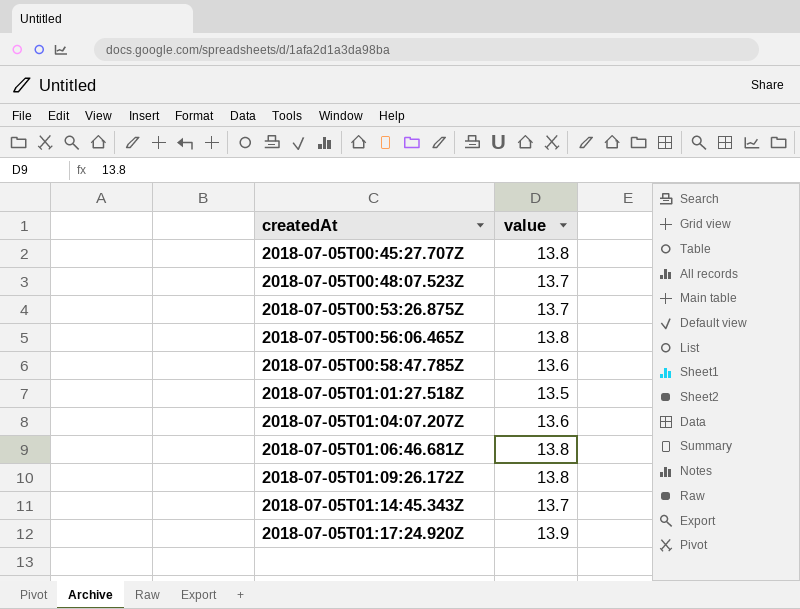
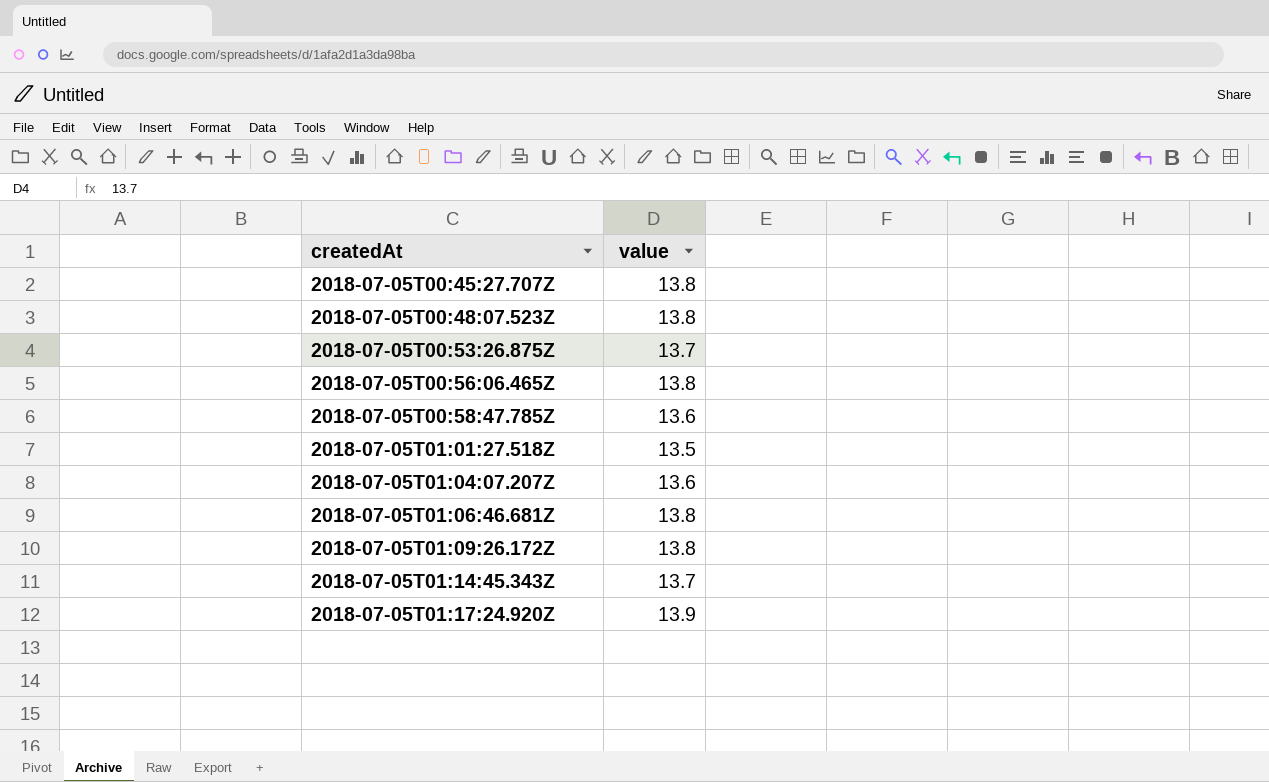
2018-07-05T00:48:07.523Z | value: 13.7 -> 13.8

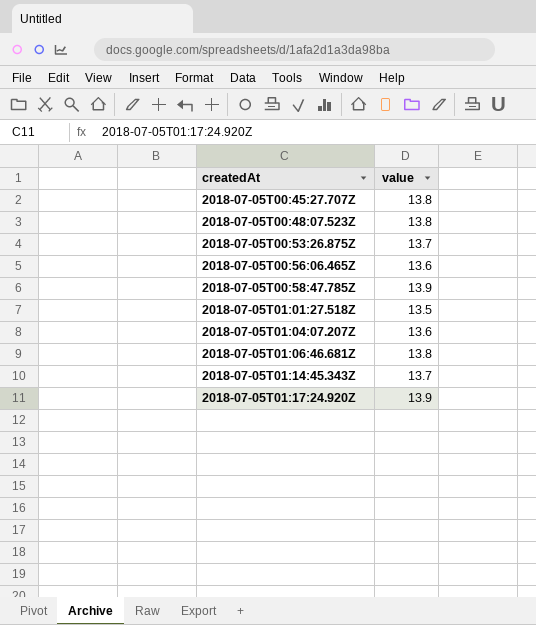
row 2018-07-05T01:09:26.172Z: 13.8 -> none
2018-07-05T00:56:06.465Z | value: 13.8 -> 13.6
2018-07-05T00:58:47.785Z | value: 13.6 -> 13.9

